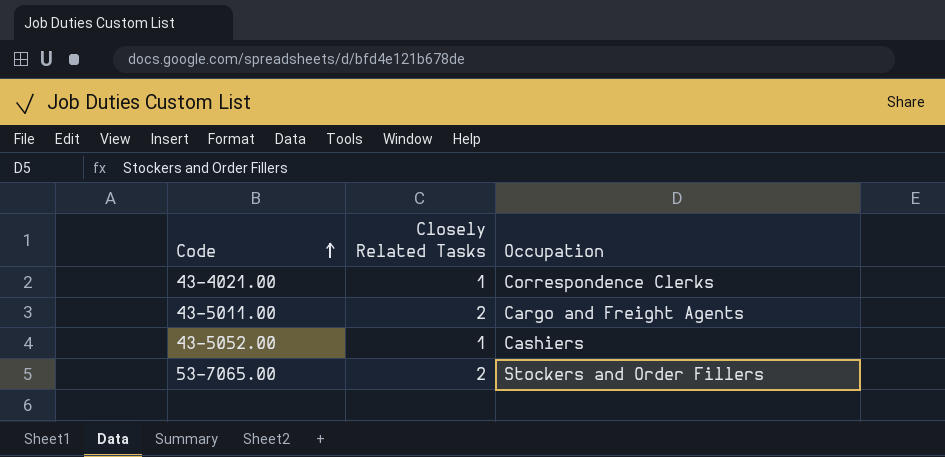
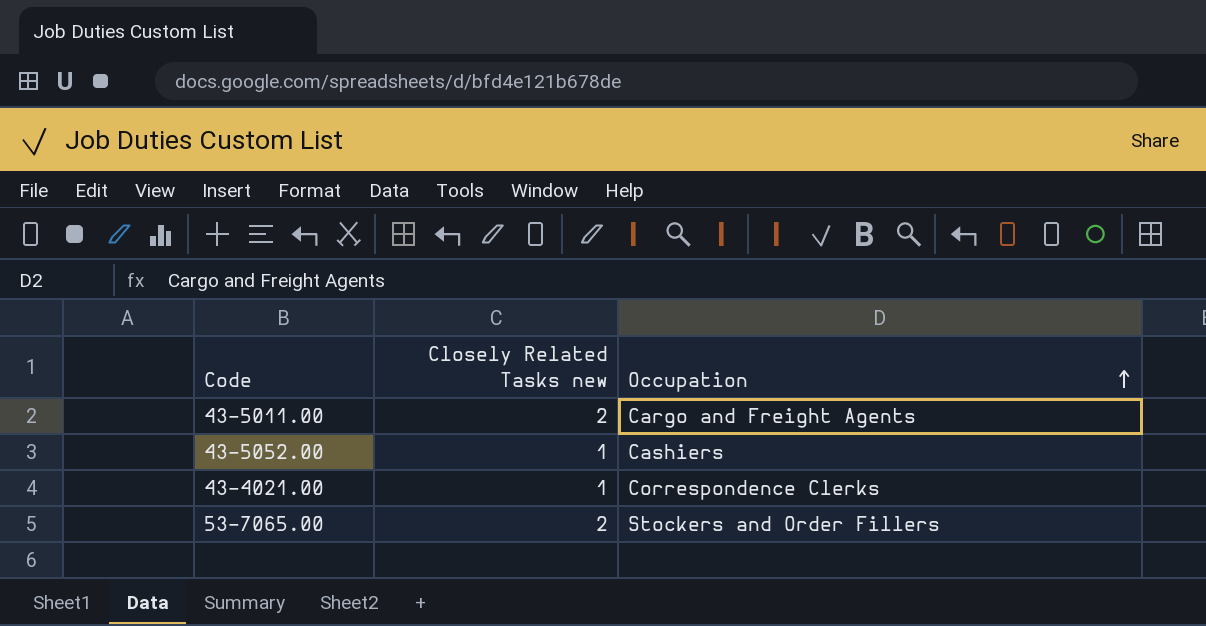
row order: Code ascending -> Occupation ascending
column name: Closely Related Tasks -> Closely Related Tasks new

